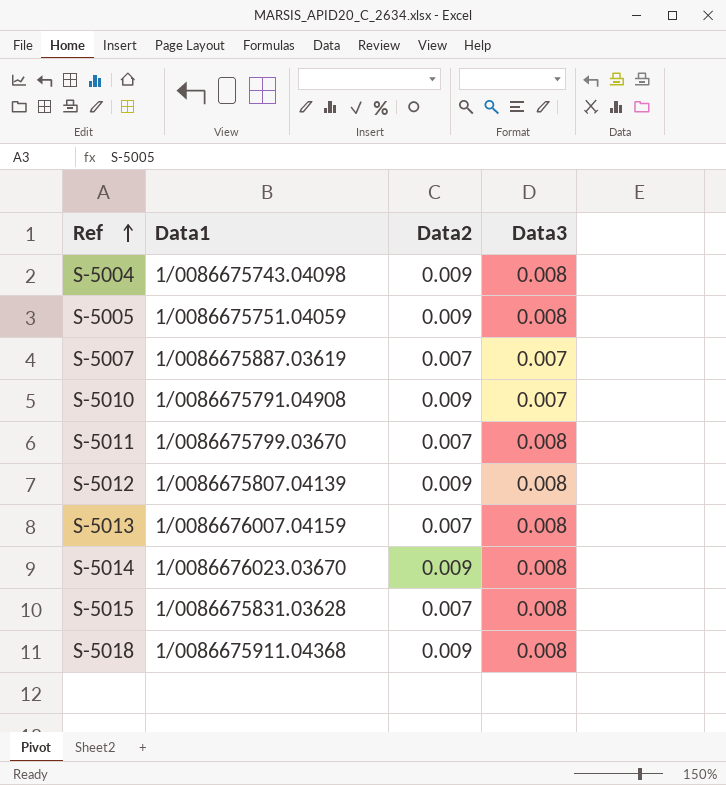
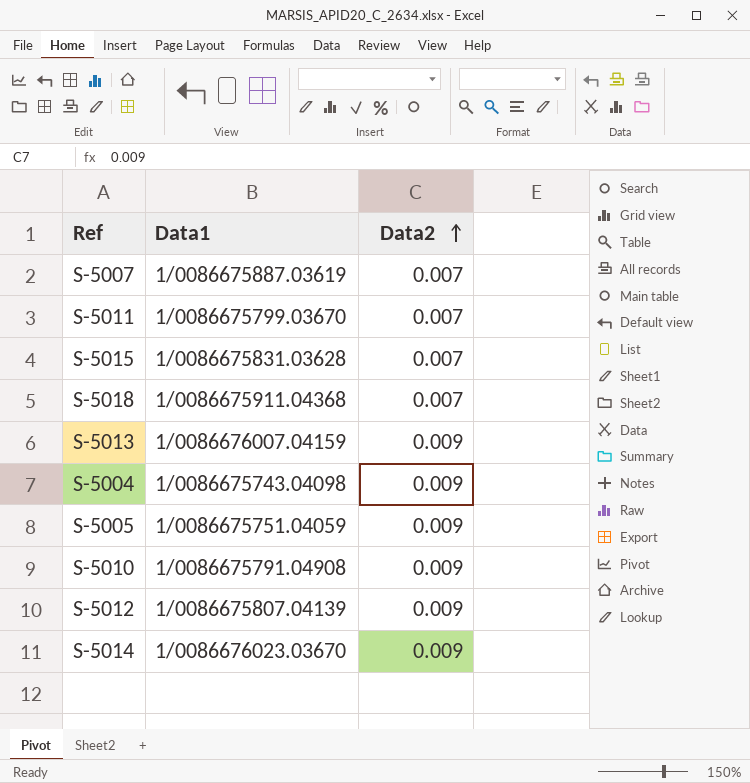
row order: Ref ascending -> Data2 ascending
column Data3 | position: 4 -> none
S-5018 | Data2: 0.009 -> 0.007
S-5013 | Data2: 0.007 -> 0.009

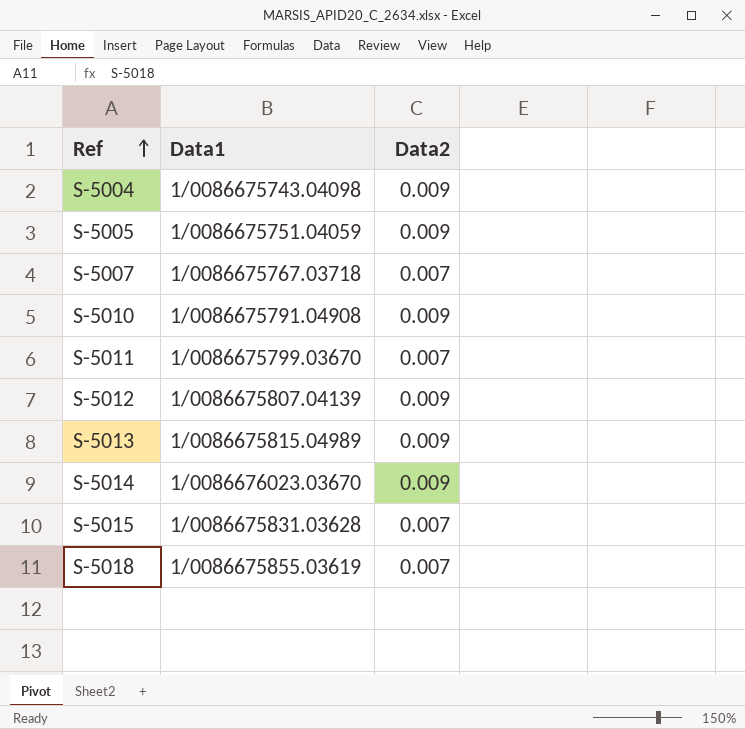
row order: Data2 ascending -> Ref ascending
S-5007 | Data1: 1/0086675887.03619 -> 1/0086675767.03718
S-5013 | Data1: 1/0086676007.04159 -> 1/0086675815.04989
S-5018 | Data1: 1/0086675911.04368 -> 1/0086675855.03619

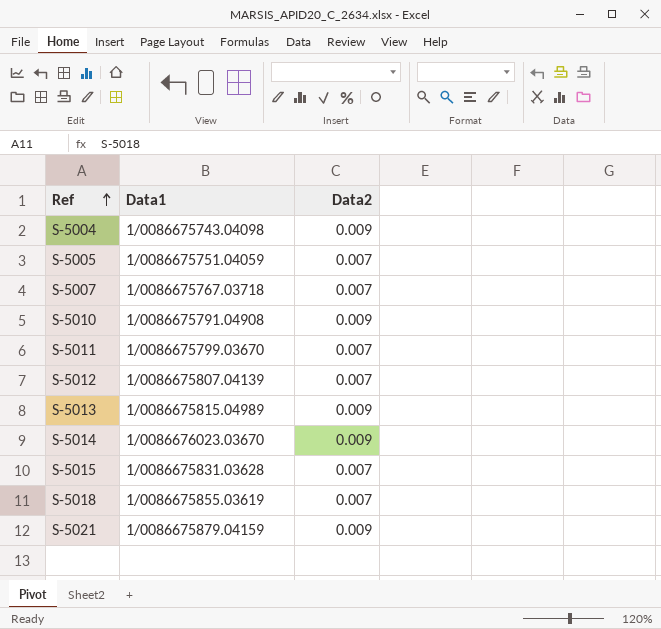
S-5005 | Data2: 0.009 -> 0.007
S-5012 | Data2: 0.009 -> 0.007
row S-5021: none -> 1/0086675879.04159 | 0.009

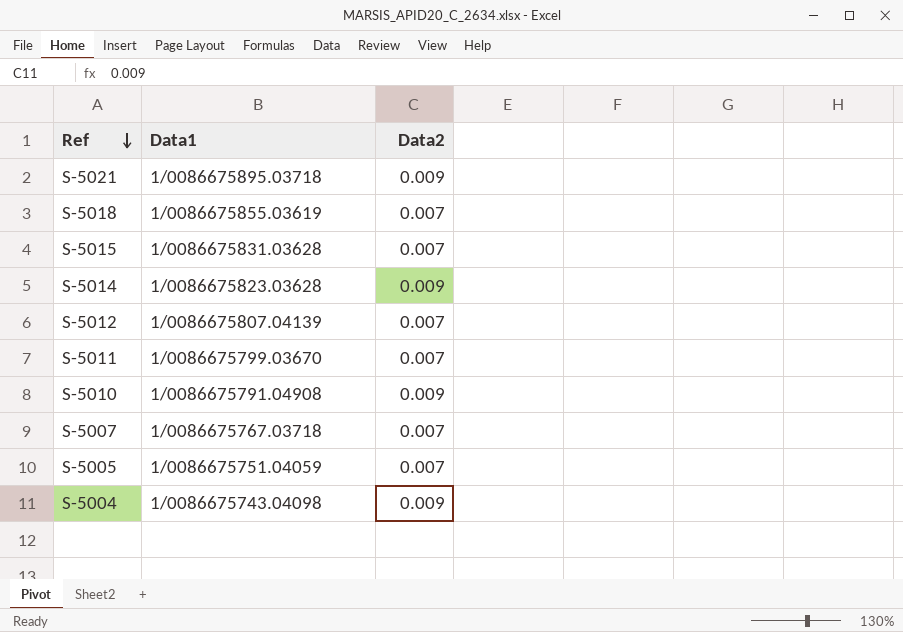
row order: Ref ascending -> Ref descending
row S-5013: 1/0086675815.04989 | 0.009 -> none
S-5021 | Data1: 1/0086675879.04159 -> 1/0086675895.03718
S-5014 | Data1: 1/0086676023.03670 -> 1/0086675823.03628

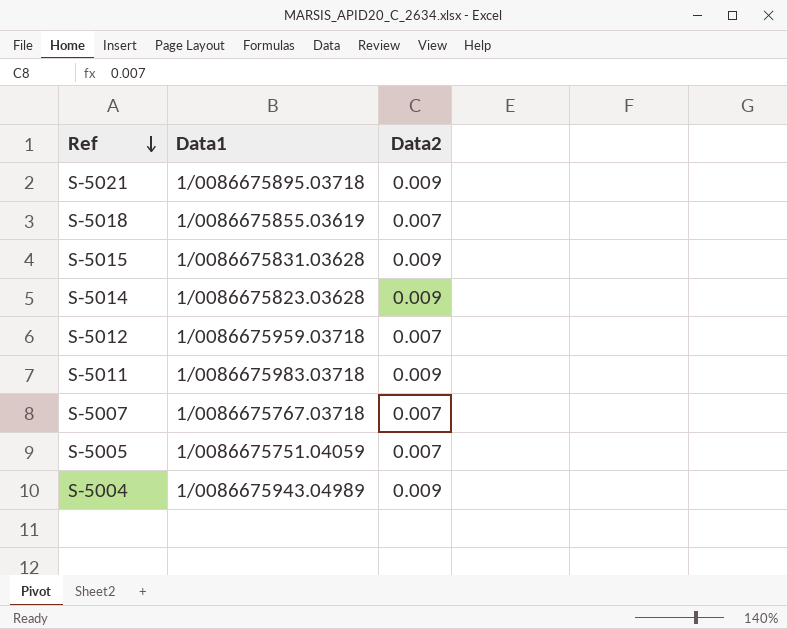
row S-5010: 1/0086675791.04908 | 0.009 -> none
S-5015 | Data2: 0.007 -> 0.009
S-5012 | Data1: 1/0086675807.04139 -> 1/0086675959.03718
S-5011 | Data1: 1/0086675799.03670 -> 1/0086675983.03718
S-5011 | Data2: 0.007 -> 0.009
S-5004 | Data1: 1/0086675743.04098 -> 1/0086675943.04989

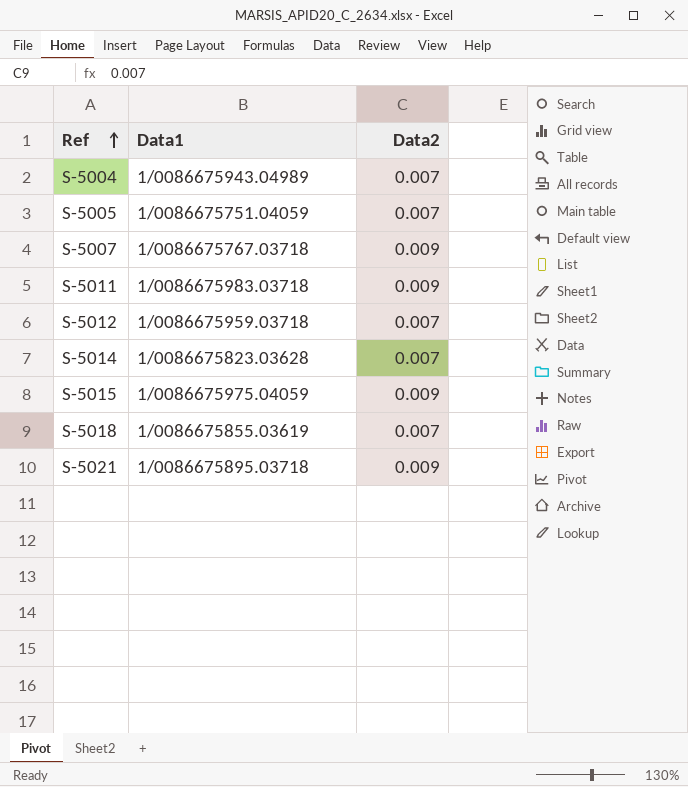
row order: Ref descending -> Ref ascending
S-5004 | Data2: 0.009 -> 0.007
S-5007 | Data2: 0.007 -> 0.009
S-5014 | Data2: 0.009 -> 0.007
S-5015 | Data1: 1/0086675831.03628 -> 1/0086675975.04059

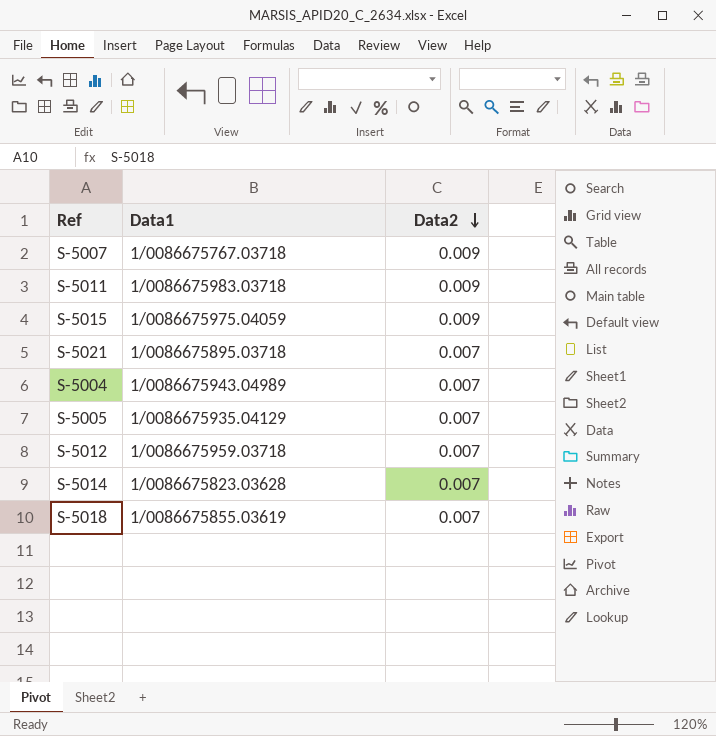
row order: Ref ascending -> Data2 descending
S-5021 | Data2: 0.009 -> 0.007
S-5005 | Data1: 1/0086675751.04059 -> 1/0086675935.04129

